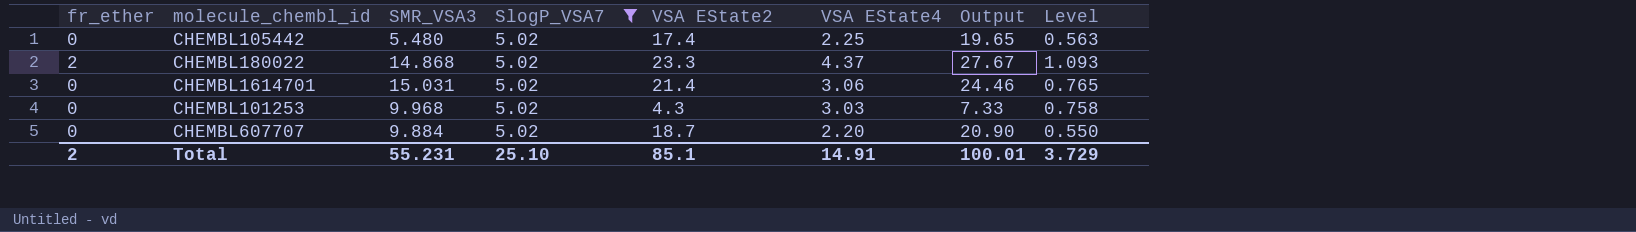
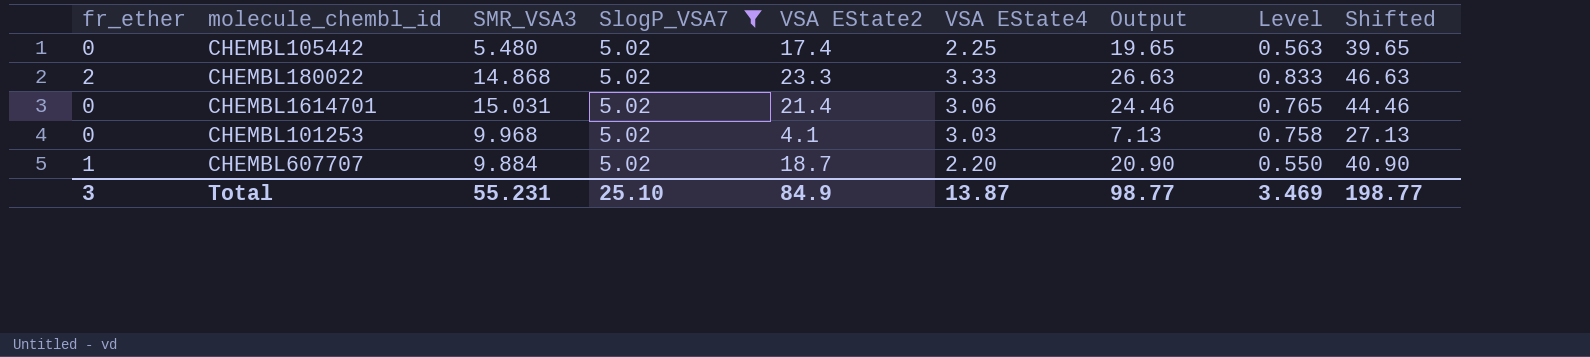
column Shifted | formula: none -> [Output] + 20
CHEMBL180022 | VSA EState4: 4.37 -> 3.33
CHEMBL180022 | Output: 27.67 -> 26.63
CHEMBL180022 | Level: 1.093 -> 0.833
CHEMBL101253 | VSA EState2: 4.3 -> 4.1
CHEMBL101253 | Output: 7.33 -> 7.13
CHEMBL607707 | fr_ether: 0 -> 1
Total | fr_ether: 2 -> 3
Total | VSA EState2: 85.1 -> 84.9
Total | VSA EState4: 14.91 -> 13.87
Total | Output: 100.01 -> 98.77
Total | Level: 3.729 -> 3.469

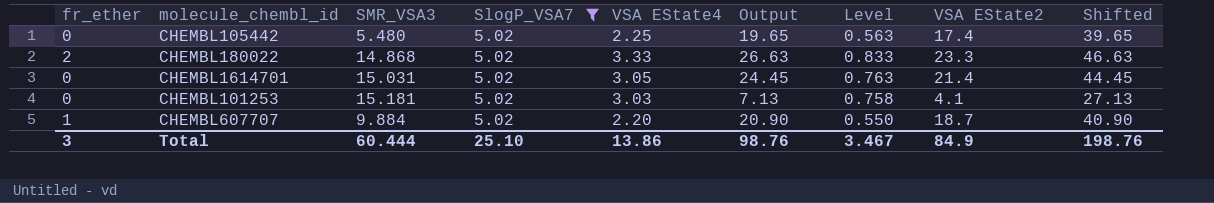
column VSA EState2 | position: 5 -> 8
CHEMBL1614701 | VSA EState4: 3.06 -> 3.05
CHEMBL1614701 | Output: 24.46 -> 24.45
CHEMBL1614701 | Level: 0.765 -> 0.763
CHEMBL1614701 | Shifted: 44.46 -> 44.45
CHEMBL101253 | SMR_VSA3: 9.968 -> 15.181
Total | SMR_VSA3: 55.231 -> 60.444
Total | VSA EState4: 13.87 -> 13.86
Total | Output: 98.77 -> 98.76
Total | Level: 3.469 -> 3.467
Total | Shifted: 198.77 -> 198.76

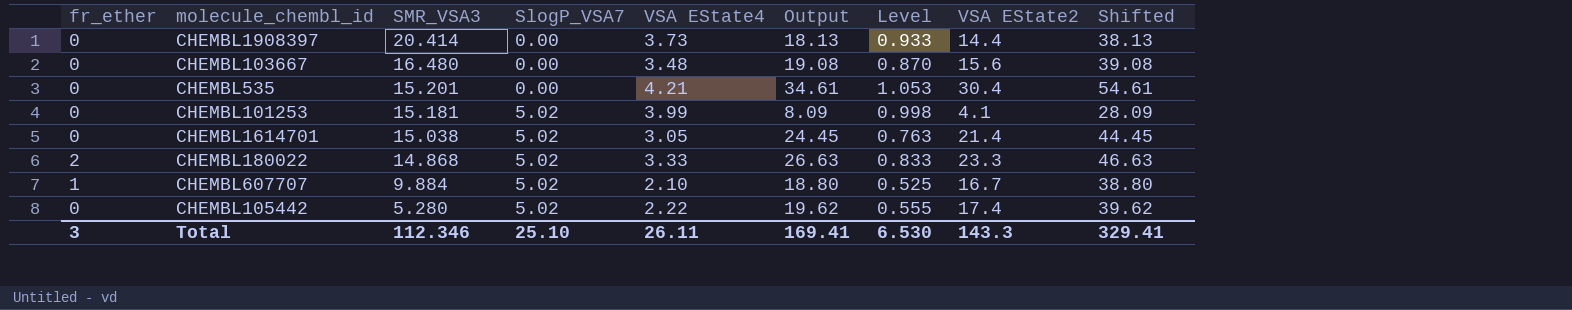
filter: SlogP_VSA7 = 5.02 -> none
row order: none -> SMR_VSA3 descending
CHEMBL101253 | VSA EState4: 3.03 -> 3.99
CHEMBL101253 | Output: 7.13 -> 8.09
CHEMBL101253 | Level: 0.758 -> 0.998
CHEMBL101253 | Shifted: 27.13 -> 28.09
CHEMBL1614701 | SMR_VSA3: 15.031 -> 15.038
CHEMBL607707 | VSA EState4: 2.20 -> 2.10
CHEMBL607707 | Output: 20.90 -> 18.80
CHEMBL607707 | Level: 0.550 -> 0.525
CHEMBL607707 | VSA EState2: 18.7 -> 16.7
CHEMBL607707 | Shifted: 40.90 -> 38.80
CHEMBL105442 | SMR_VSA3: 5.480 -> 5.280
CHEMBL105442 | VSA EState4: 2.25 -> 2.22
CHEMBL105442 | Output: 19.65 -> 19.62
CHEMBL105442 | Level: 0.563 -> 0.555
CHEMBL105442 | Shifted: 39.65 -> 39.62
Total | SMR_VSA3: 60.444 -> 112.346
Total | VSA EState4: 13.86 -> 26.11
Total | Output: 98.76 -> 169.41
Total | Level: 3.467 -> 6.530
Total | VSA EState2: 84.9 -> 143.3
Total | Shifted: 198.76 -> 329.41

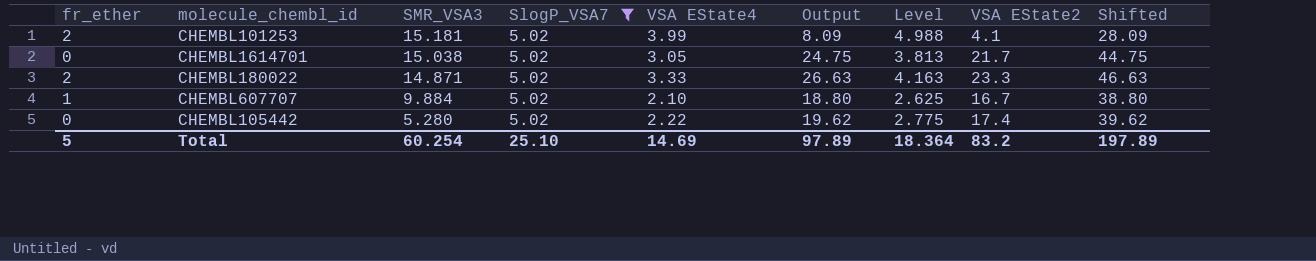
filter: none -> SlogP_VSA7 = 5.02
column Level | formula: [VSA EState4] * 0.25 -> [VSA EState4] * 1.25
CHEMBL101253 | fr_ether: 0 -> 2
CHEMBL1614701 | Output: 24.45 -> 24.75
CHEMBL1614701 | VSA EState2: 21.4 -> 21.7
CHEMBL1614701 | Shifted: 44.45 -> 44.75
CHEMBL180022 | SMR_VSA3: 14.868 -> 14.871
Total | fr_ether: 3 -> 5
Total | SMR_VSA3: 112.346 -> 60.254
Total | VSA EState4: 26.11 -> 14.69
Total | Output: 169.41 -> 97.89
Total | Level: 6.530 -> 18.364
Total | VSA EState2: 143.3 -> 83.2
Total | Shifted: 329.41 -> 197.89

